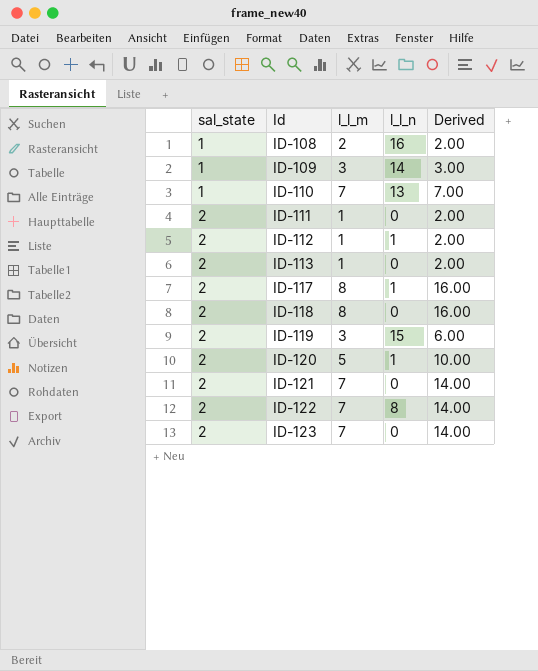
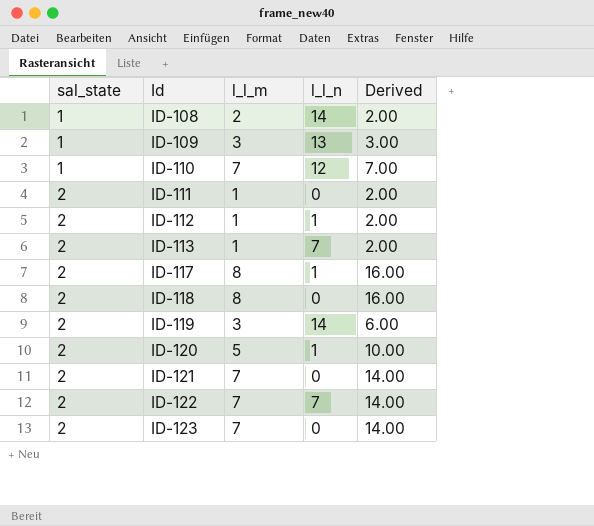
ID-108 | l_l_n: 16 -> 14
ID-109 | l_l_n: 14 -> 13
ID-110 | l_l_n: 13 -> 12
ID-113 | l_l_n: 0 -> 7
ID-119 | l_l_n: 15 -> 14
ID-122 | l_l_n: 8 -> 7

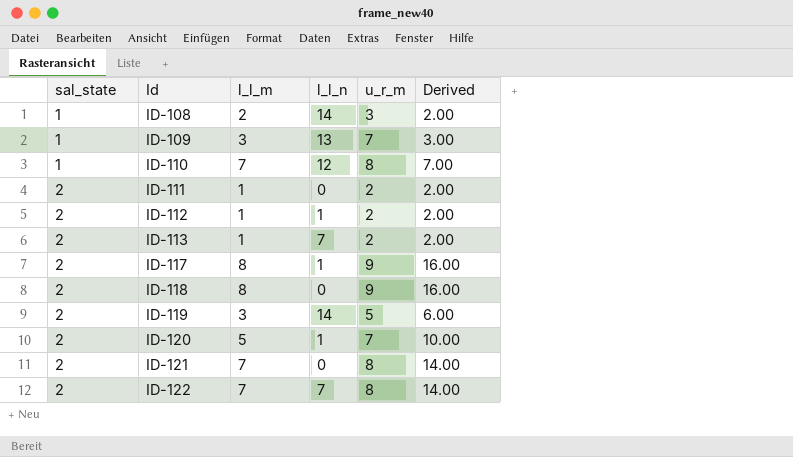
column u_r_m | position: none -> 5
row ID-123: 2 | 7 | 0 | 14.00 -> none

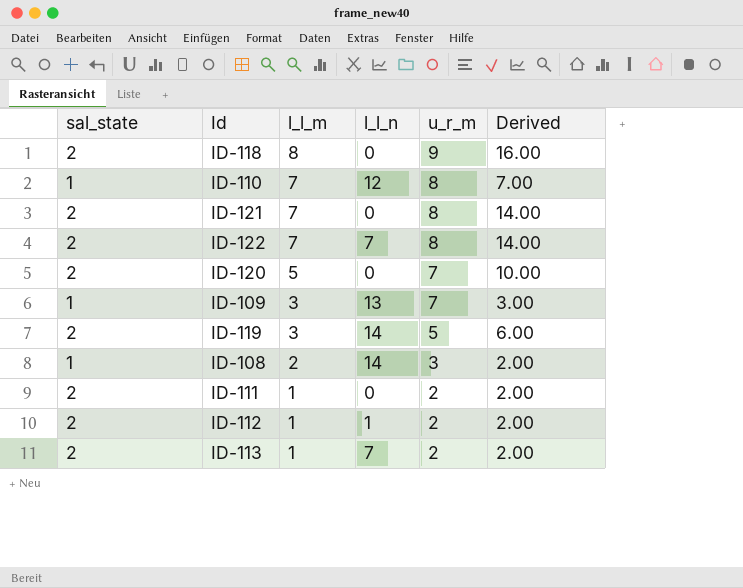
row order: sal_state ascending -> l_l_m descending
row ID-117: 2 | 8 | 1 | 9 | 16.00 -> none
ID-120 | l_l_n: 1 -> 0

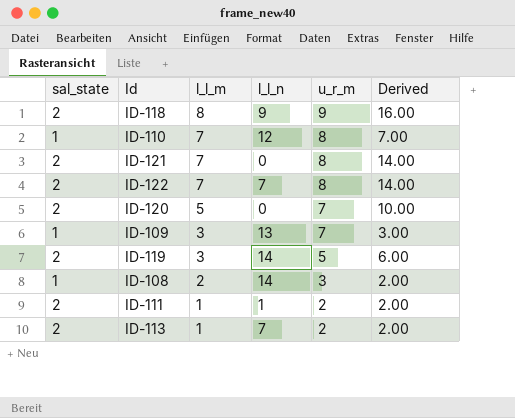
row ID-112: 2 | 1 | 1 | 2 | 2.00 -> none
ID-118 | l_l_n: 0 -> 9
ID-111 | l_l_n: 0 -> 1

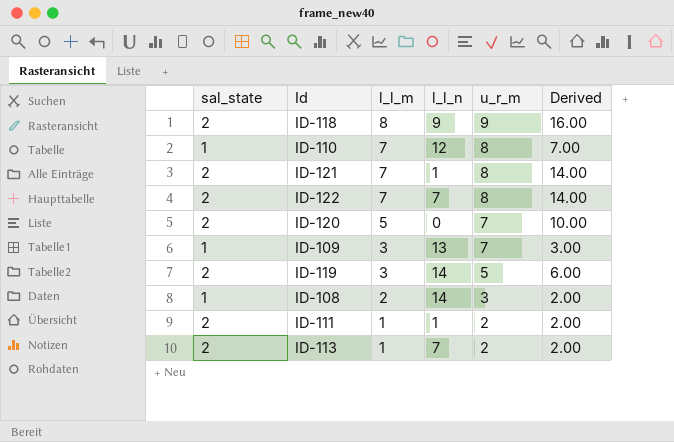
ID-121 | l_l_n: 0 -> 1

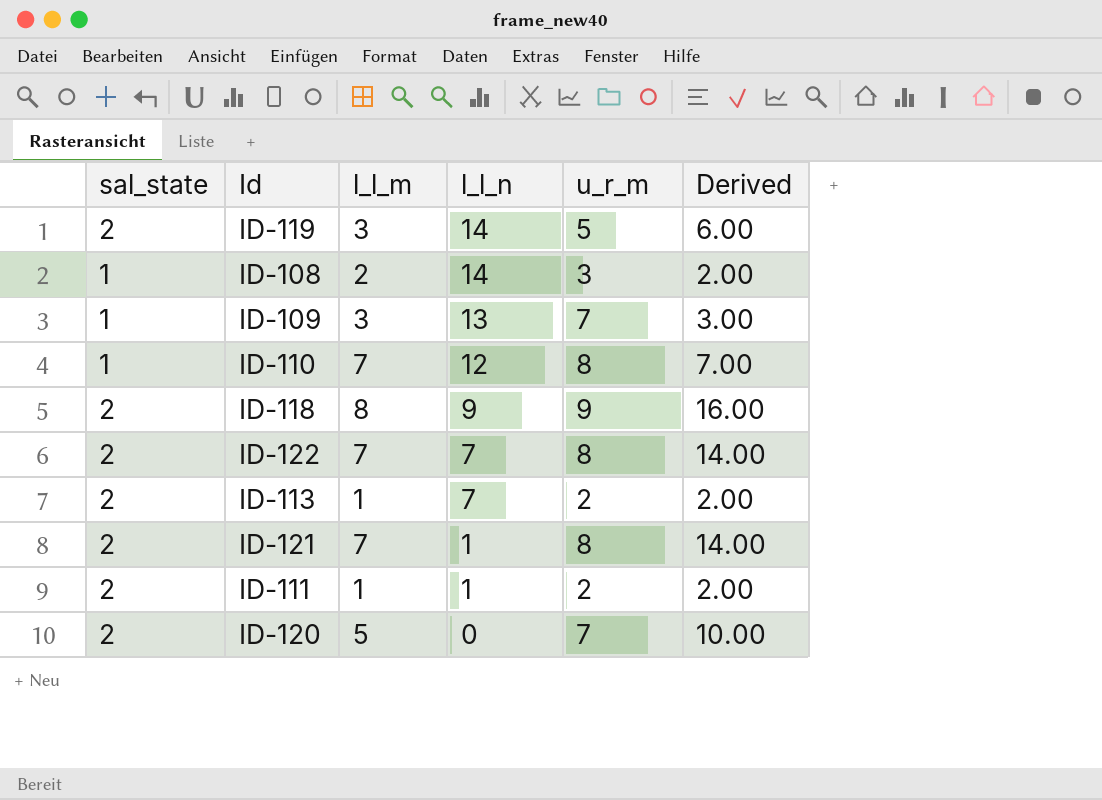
row order: l_l_m descending -> l_l_n descending

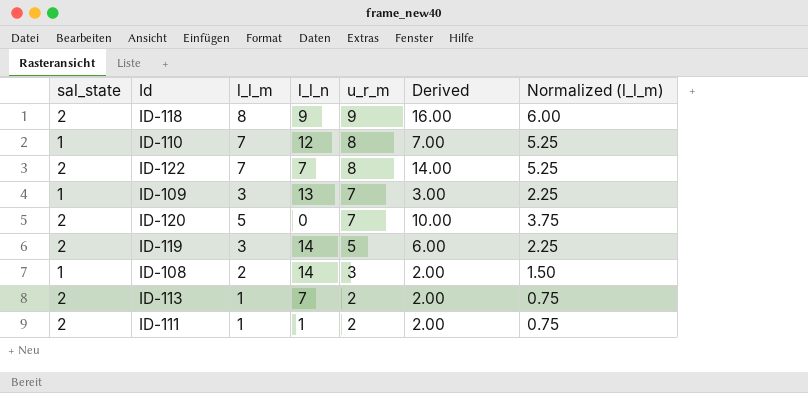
row order: l_l_n descending -> u_r_m descending
column Normalized (l_l_m) | formula: none -> [l_l_m] * 0.75
row ID-121: 2 | 7 | 1 | 8 | 14.00 -> none

